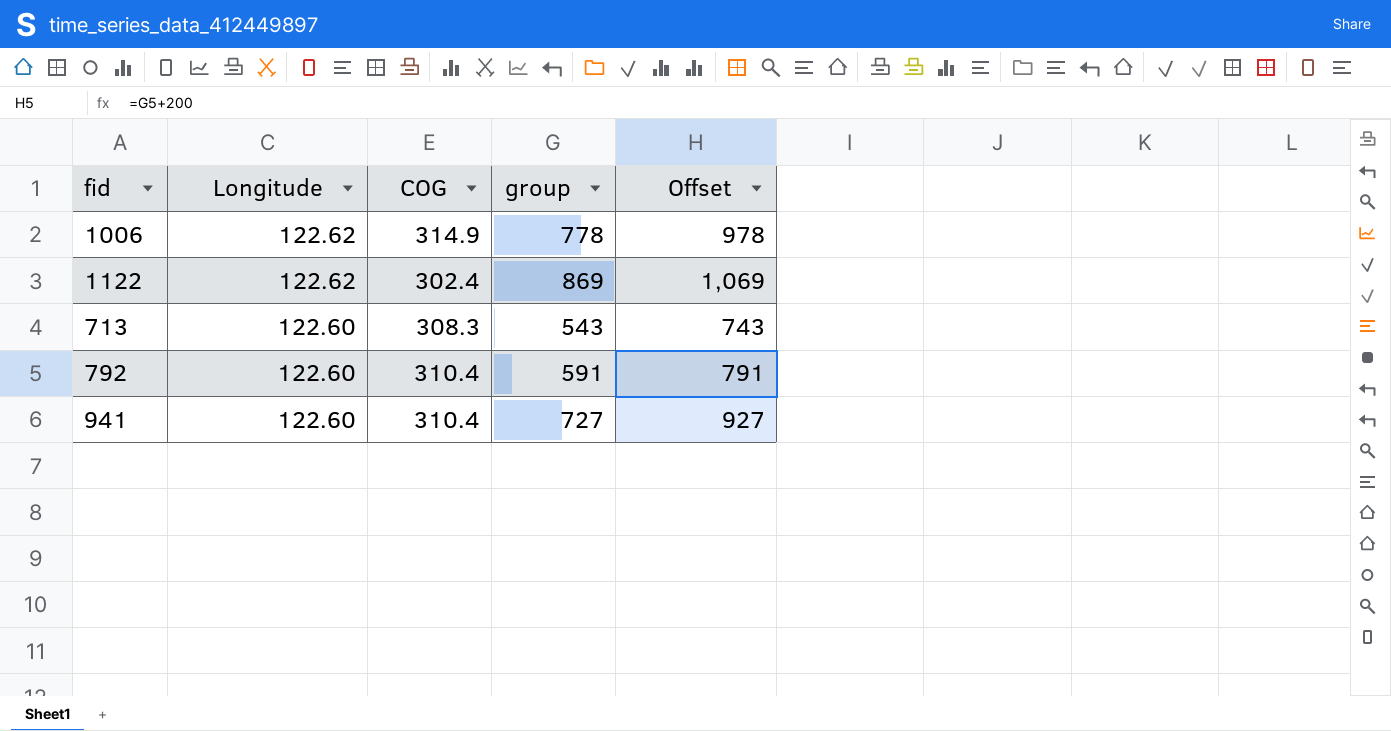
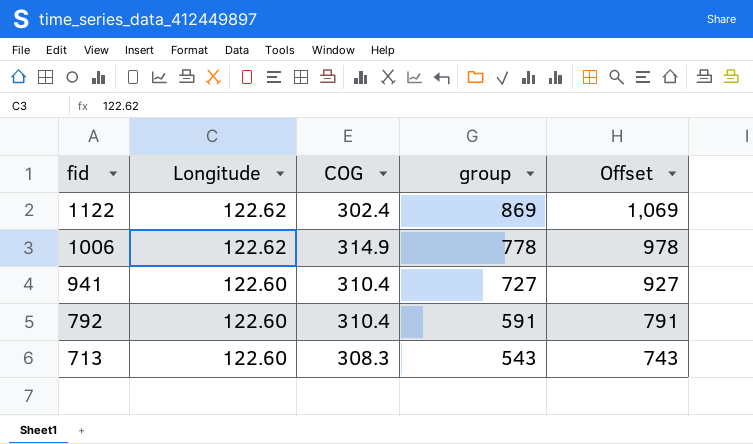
row order: Longitude descending -> fid descending

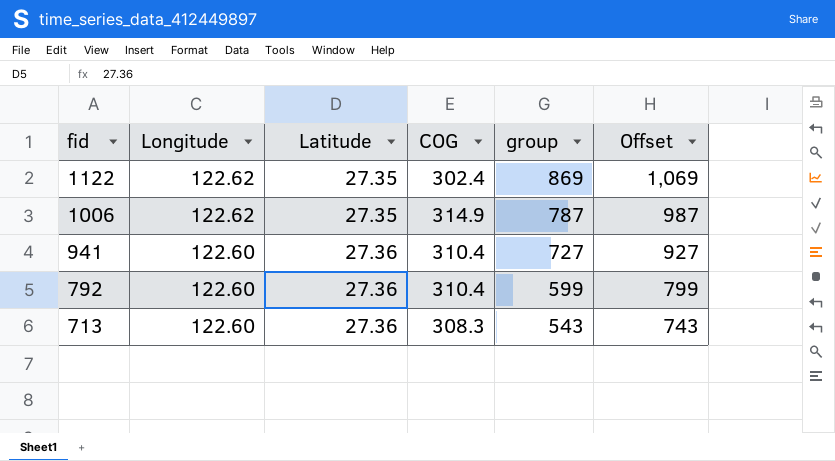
column Latitude | position: none -> 3
1006 | group: 778 -> 787
1006 | Offset: 978 -> 987
792 | group: 591 -> 599
792 | Offset: 791 -> 799

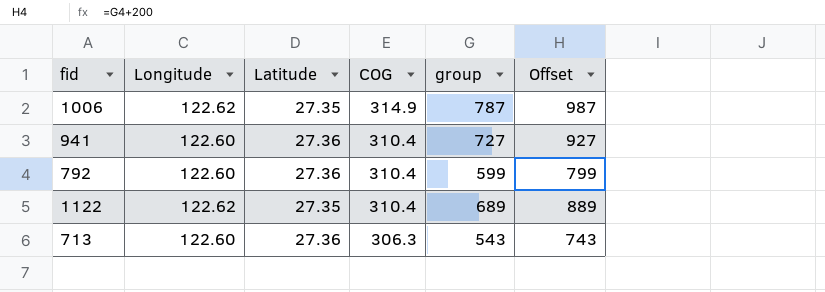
row order: fid descending -> COG descending
1122 | COG: 302.4 -> 310.4
1122 | group: 869 -> 689
1122 | Offset: 1,069 -> 889
713 | COG: 308.3 -> 306.3

